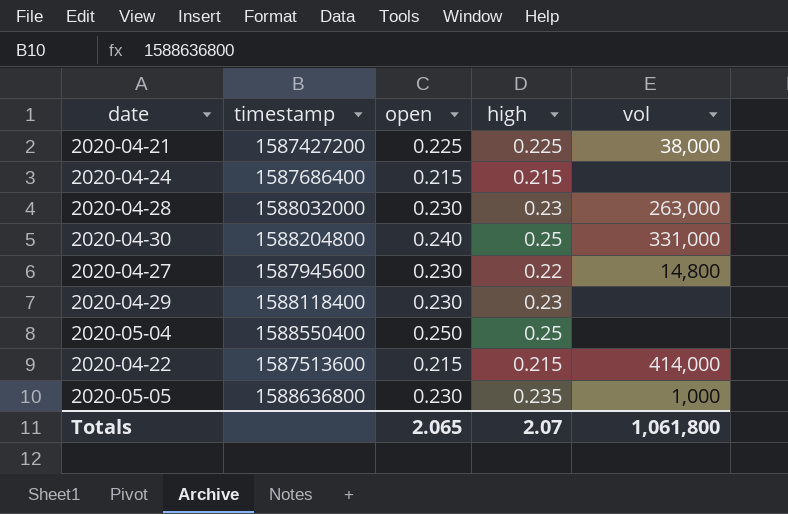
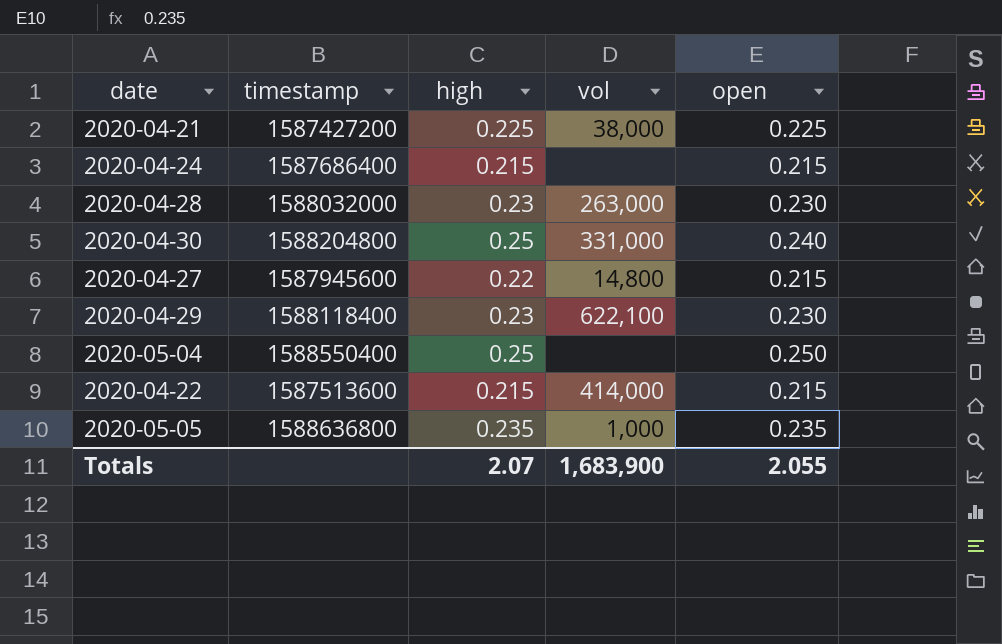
column open | position: 3 -> 5
2020-04-27 | open: 0.230 -> 0.215
2020-04-29 | vol: none -> 622,100
2020-05-05 | open: 0.230 -> 0.235
Totals | vol: 1,061,800 -> 1,683,900
Totals | open: 2.065 -> 2.055

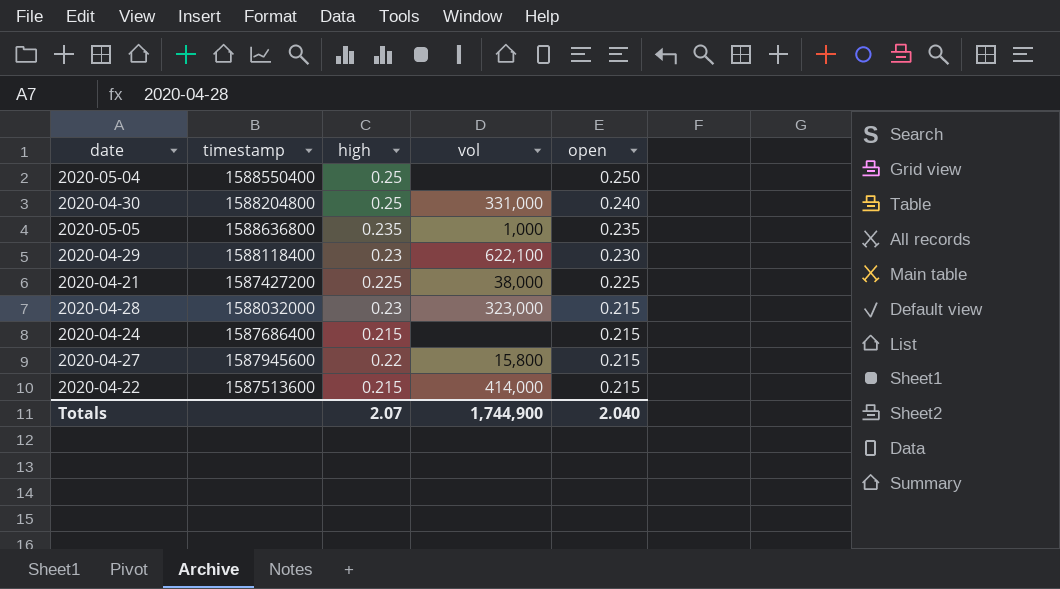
row order: none -> open descending
2020-04-28 | vol: 263,000 -> 323,000
2020-04-28 | open: 0.230 -> 0.215
2020-04-27 | vol: 14,800 -> 15,800
Totals | vol: 1,683,900 -> 1,744,900
Totals | open: 2.055 -> 2.040

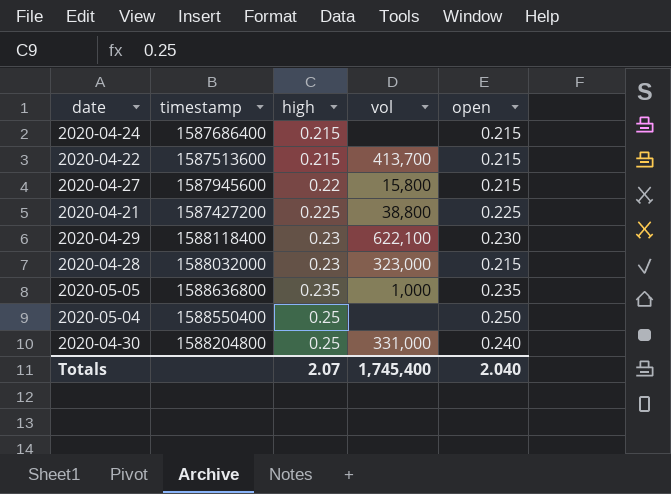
row order: open descending -> high ascending
2020-04-22 | vol: 414,000 -> 413,700
2020-04-21 | vol: 38,000 -> 38,800
Totals | vol: 1,744,900 -> 1,745,400

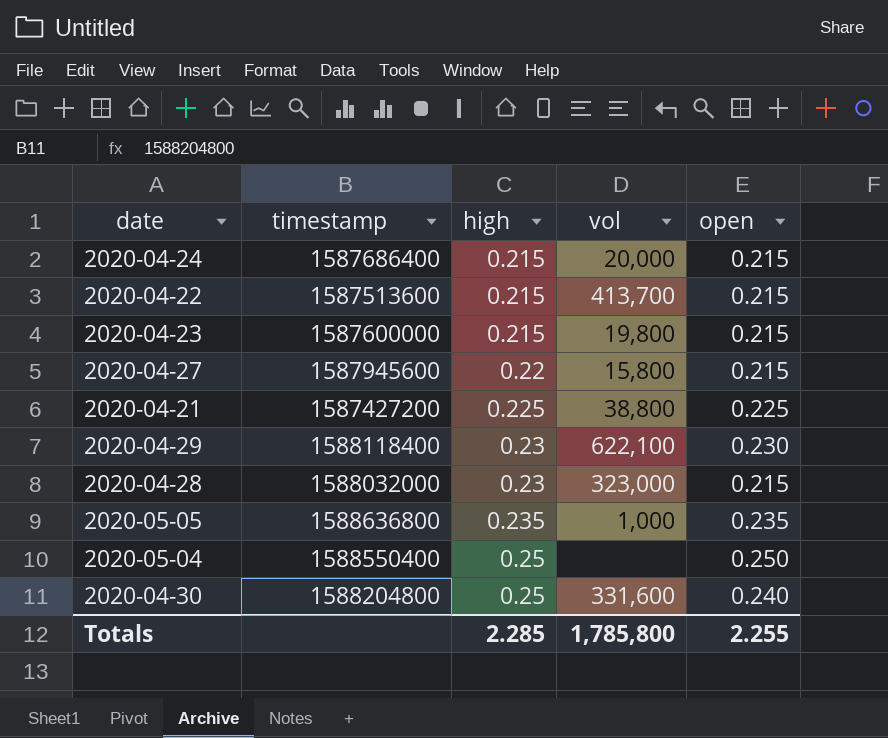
2020-04-24 | vol: none -> 20,000
row 2020-04-23: none -> 1587600000 | 0.215 | 19,800 | 0.215
2020-04-30 | vol: 331,000 -> 331,600
Totals | high: 2.07 -> 2.285
Totals | vol: 1,745,400 -> 1,785,800
Totals | open: 2.040 -> 2.255

